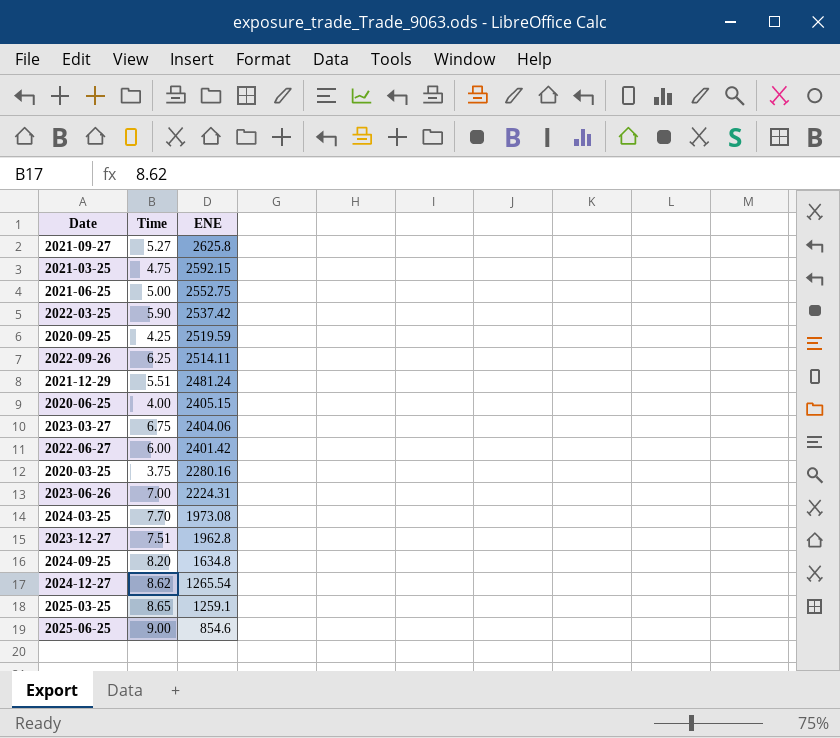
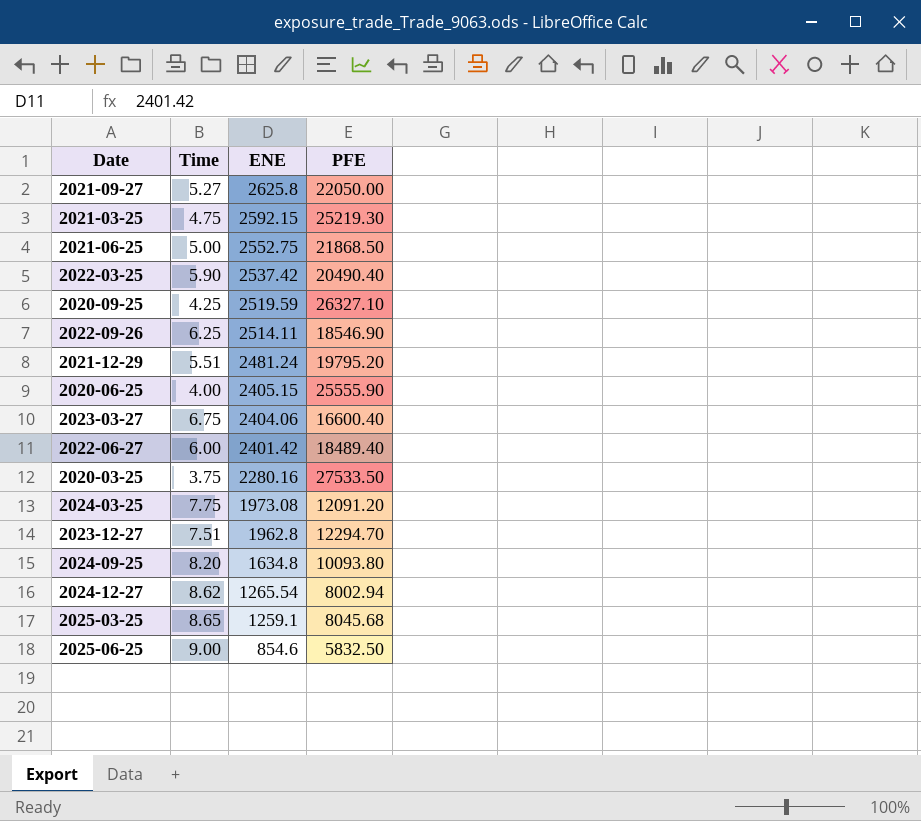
column PFE | position: none -> 4
row 2023-06-26: 7.00 | 2224.31 -> none
2024-03-25 | Time: 7.70 -> 7.75

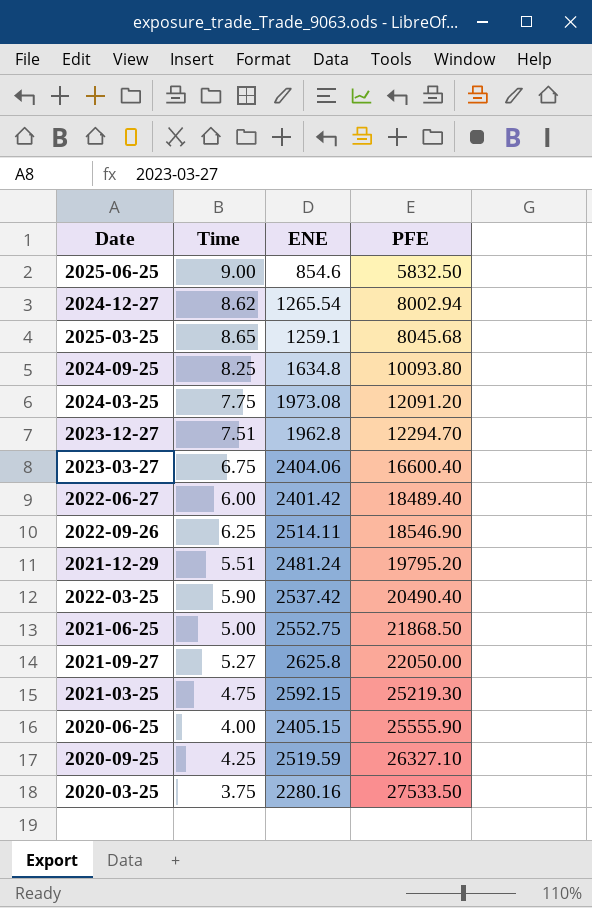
row order: ENE descending -> PFE ascending
2024-09-25 | Time: 8.20 -> 8.25

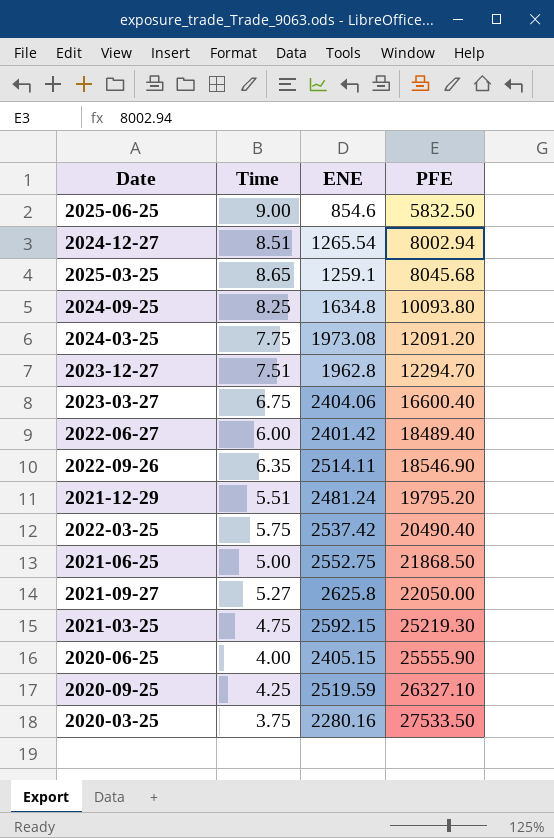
2024-12-27 | Time: 8.62 -> 8.51
2022-09-26 | Time: 6.25 -> 6.35
2022-03-25 | Time: 5.90 -> 5.75

